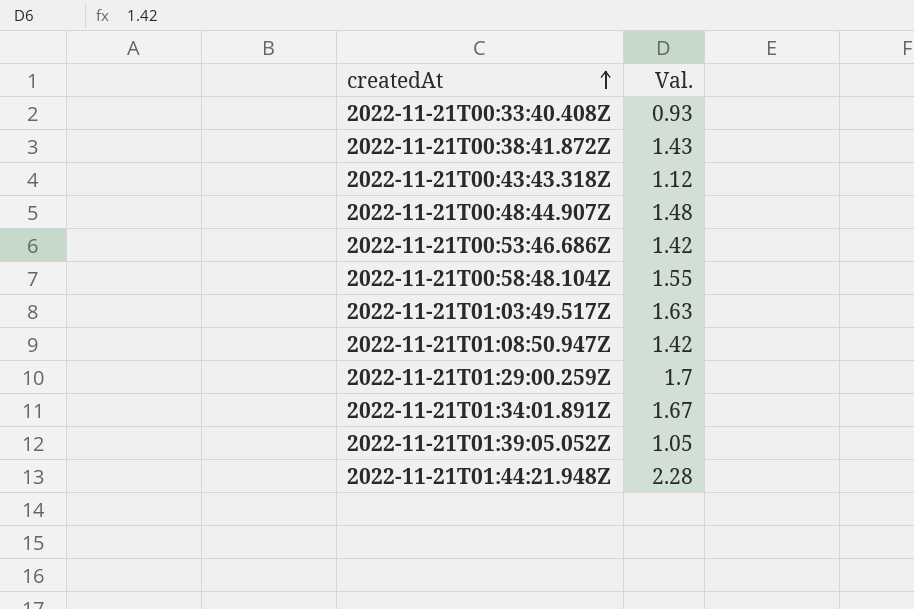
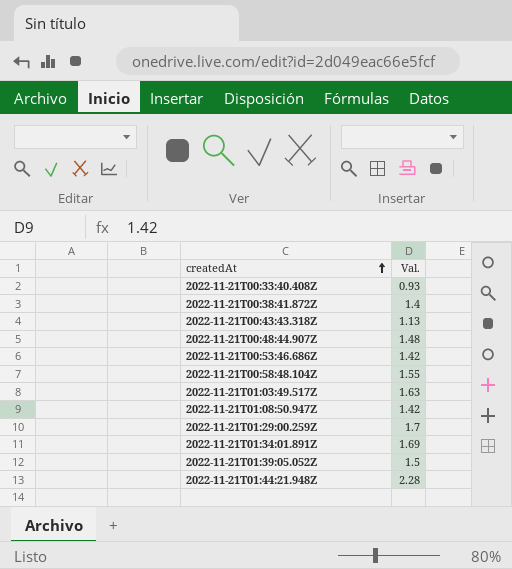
2022-11-21T00:38:41.872Z | Val.: 1.43 -> 1.4
2022-11-21T00:43:43.318Z | Val.: 1.12 -> 1.13
2022-11-21T01:34:01.891Z | Val.: 1.67 -> 1.69
2022-11-21T01:39:05.052Z | Val.: 1.05 -> 1.5

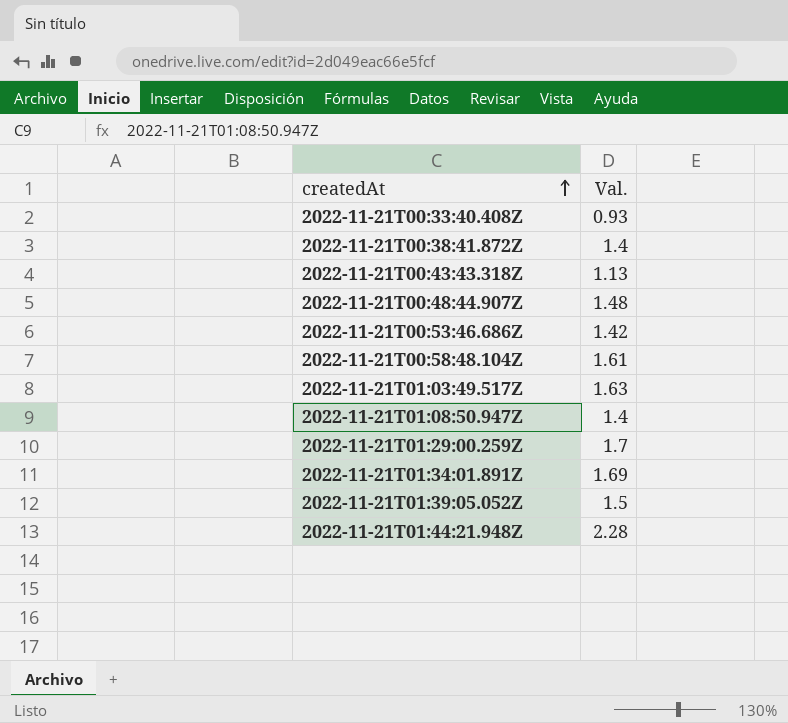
2022-11-21T00:58:48.104Z | Val.: 1.55 -> 1.61
2022-11-21T01:08:50.947Z | Val.: 1.42 -> 1.4

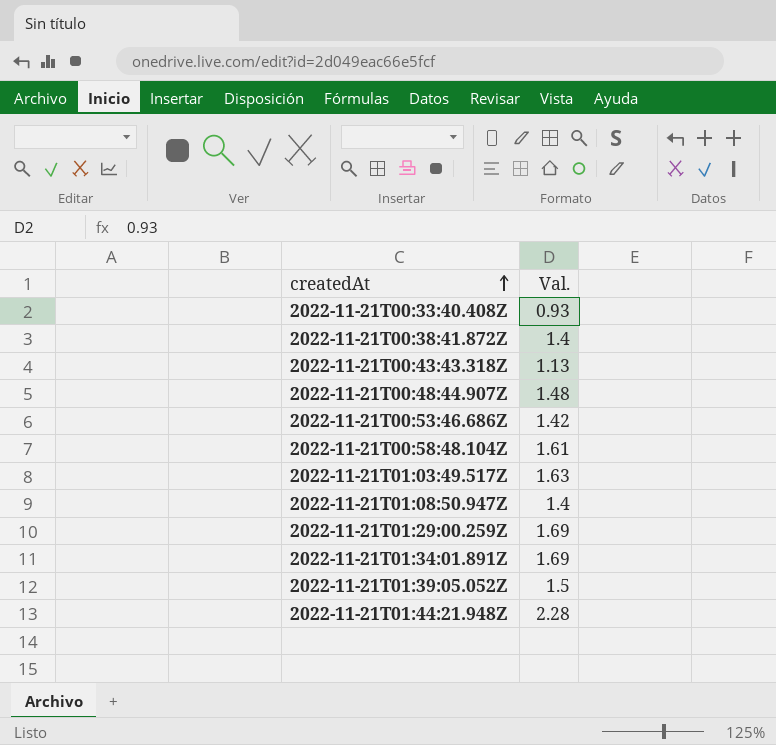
2022-11-21T01:29:00.259Z | Val.: 1.7 -> 1.69

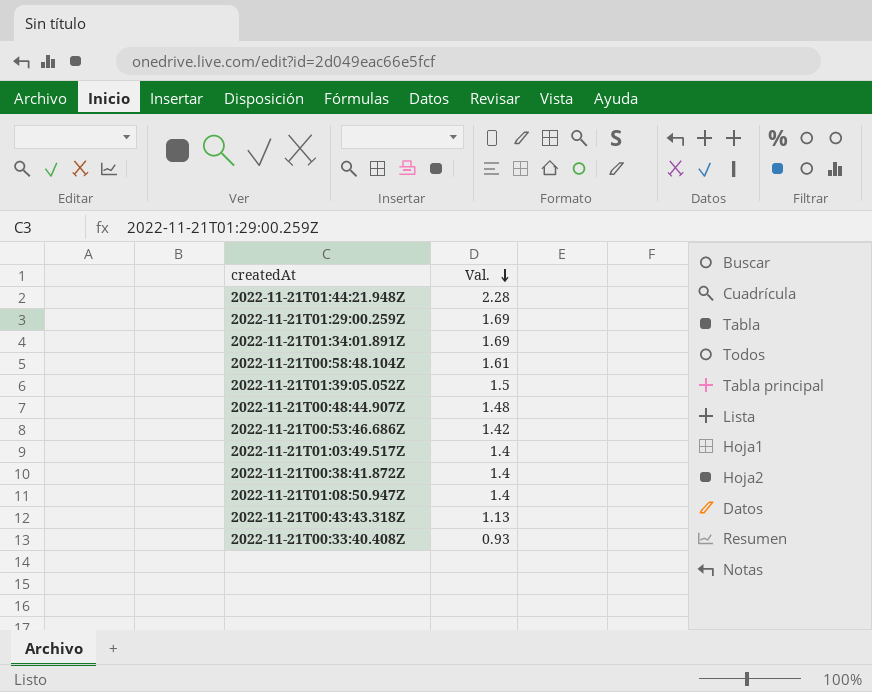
row order: createdAt ascending -> Val. descending
2022-11-21T01:03:49.517Z | Val.: 1.63 -> 1.4

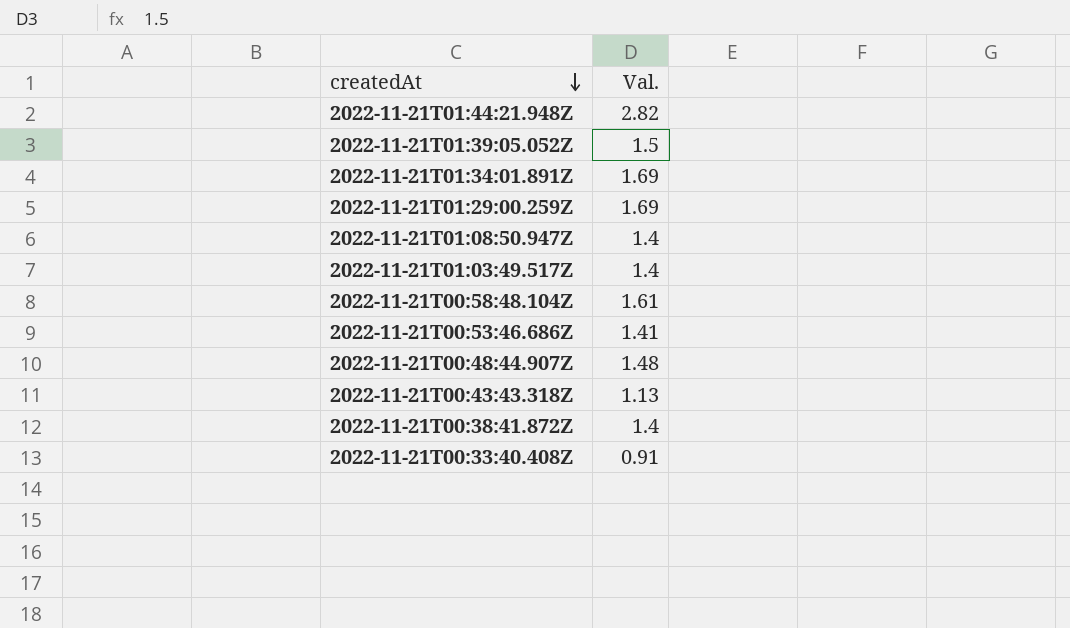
row order: Val. descending -> createdAt descending
2022-11-21T01:44:21.948Z | Val.: 2.28 -> 2.82
2022-11-21T00:53:46.686Z | Val.: 1.42 -> 1.41
2022-11-21T00:33:40.408Z | Val.: 0.93 -> 0.91

